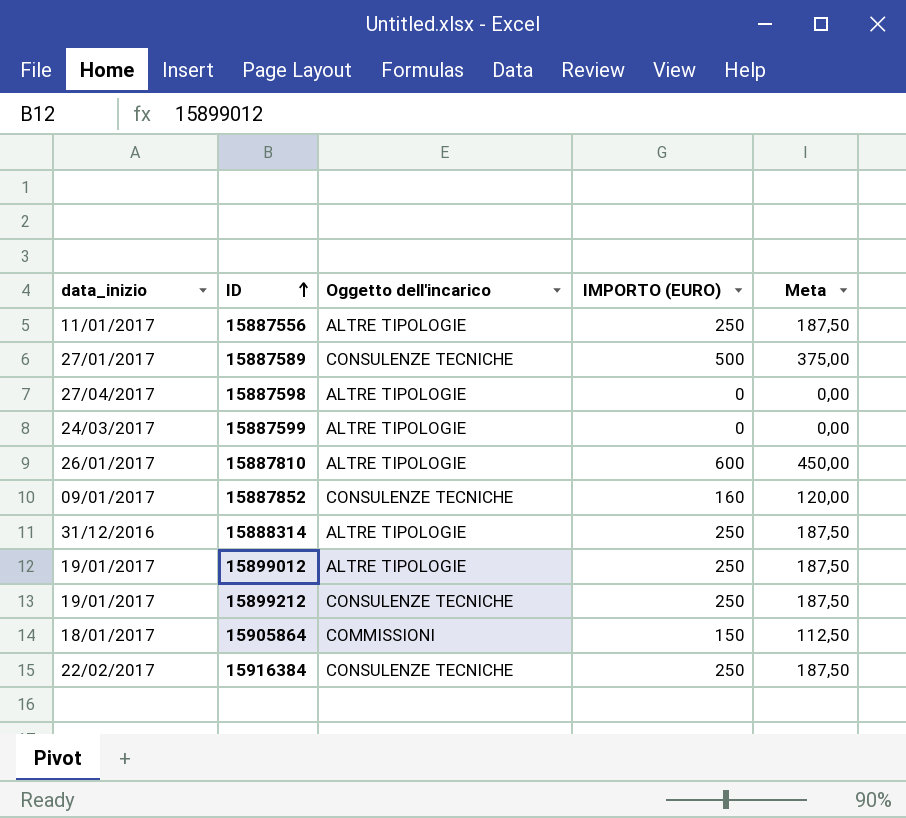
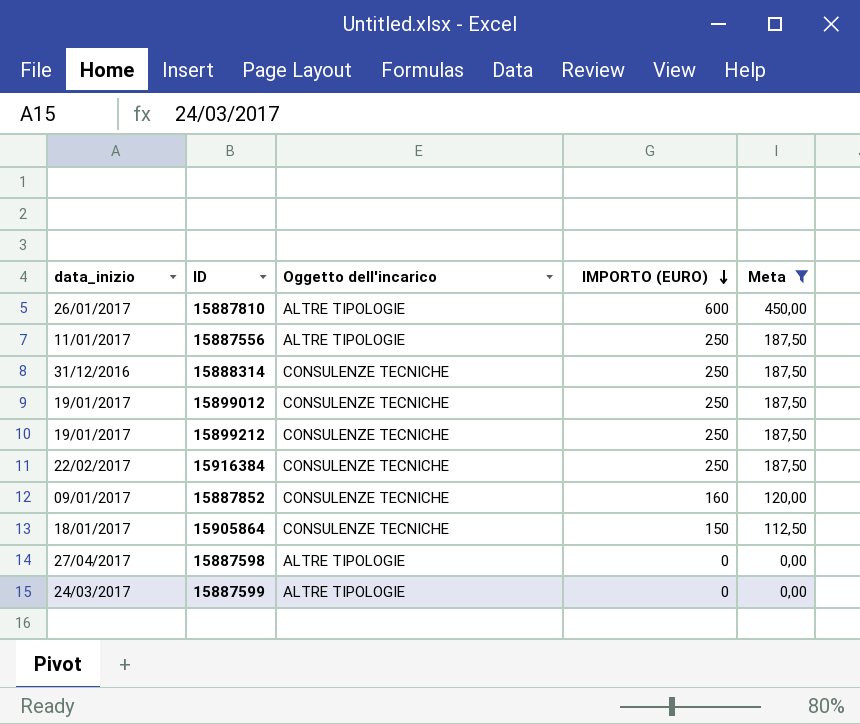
filter: none -> Meta != 375,00
row order: ID ascending -> IMPORTO (EURO) descending
15888314 | Oggetto dell'incarico: ALTRE TIPOLOGIE -> CONSULENZE TECNICHE
15899012 | Oggetto dell'incarico: ALTRE TIPOLOGIE -> CONSULENZE TECNICHE
15905864 | Oggetto dell'incarico: COMMISSIONI -> CONSULENZE TECNICHE

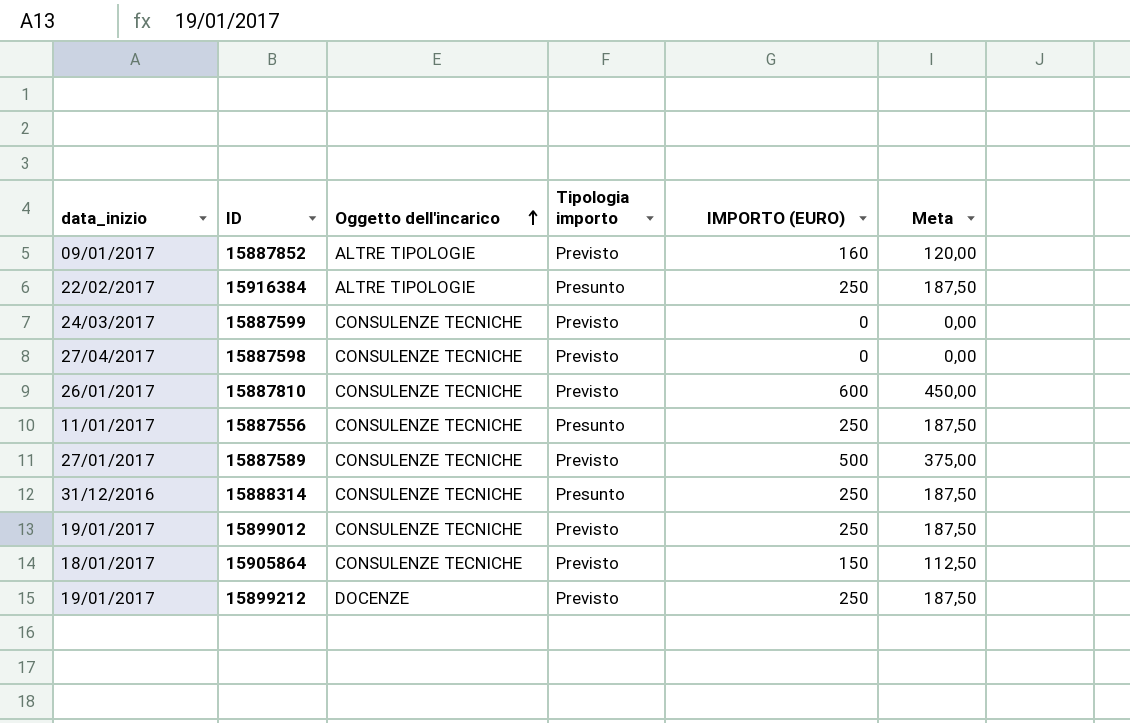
filter: Meta != 375,00 -> none
row order: IMPORTO (EURO) descending -> Oggetto dell'incarico ascending
column Tipologia importo | position: none -> 4
15887852 | Oggetto dell'incarico: CONSULENZE TECNICHE -> ALTRE TIPOLOGIE
15916384 | Oggetto dell'incarico: CONSULENZE TECNICHE -> ALTRE TIPOLOGIE
15887599 | Oggetto dell'incarico: ALTRE TIPOLOGIE -> CONSULENZE TECNICHE
15887598 | Oggetto dell'incarico: ALTRE TIPOLOGIE -> CONSULENZE TECNICHE
15887810 | Oggetto dell'incarico: ALTRE TIPOLOGIE -> CONSULENZE TECNICHE
15887556 | Oggetto dell'incarico: ALTRE TIPOLOGIE -> CONSULENZE TECNICHE
15899212 | Oggetto dell'incarico: CONSULENZE TECNICHE -> DOCENZE

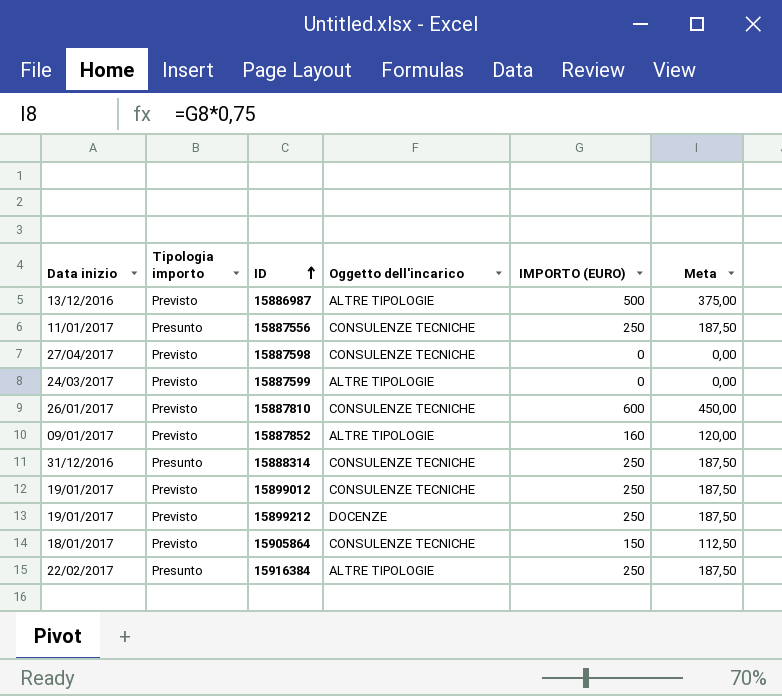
row order: Oggetto dell'incarico ascending -> ID ascending
column name: data_inizio -> Data inizio
column Tipologia importo | position: 4 -> 2
row 15887589: 27/01/2017 | CONSULENZE TECNICHE | Previsto | 500 | 375,00 -> none
row 15886987: none -> 13/12/2016 | Previsto | ALTRE TIPOLOGIE | 500 | 375,00
15887599 | Oggetto dell'incarico: CONSULENZE TECNICHE -> ALTRE TIPOLOGIE

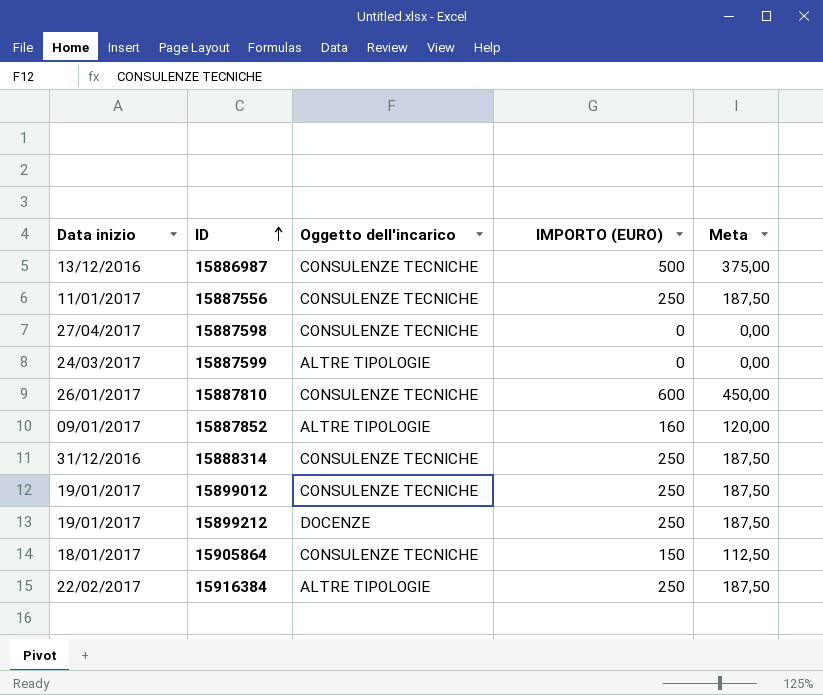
column Tipologia importo | position: 2 -> none
15886987 | Oggetto dell'incarico: ALTRE TIPOLOGIE -> CONSULENZE TECNICHE

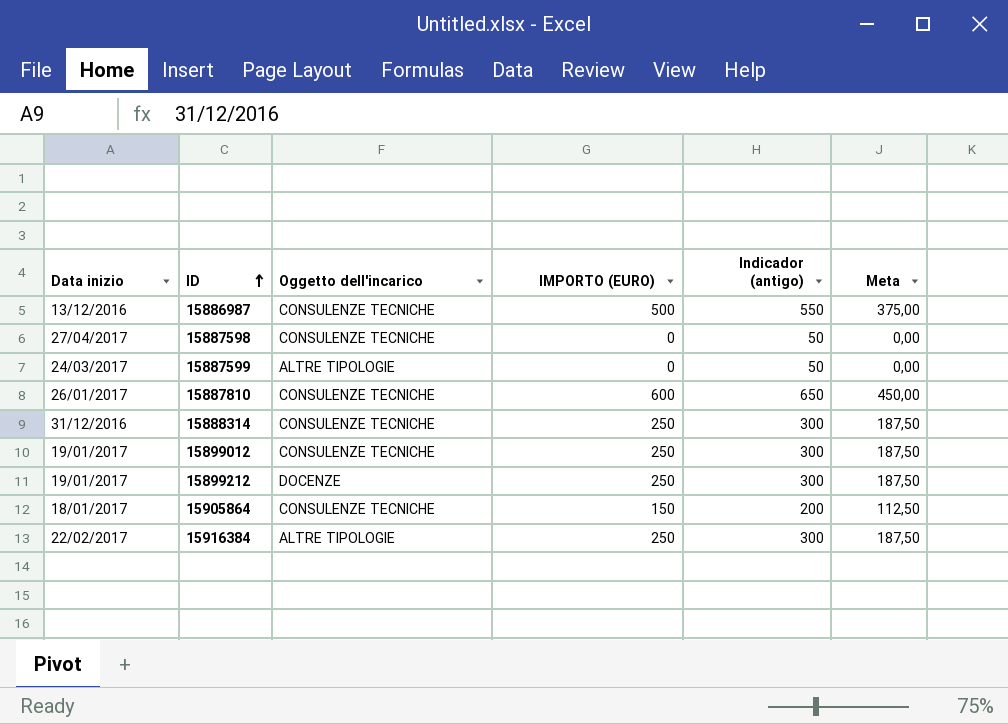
column Indicador (antigo) | formula: none -> [IMPORTO (EURO)] + 50
row 15887556: 11/01/2017 | CONSULENZE TECNICHE | 250 | 187,50 -> none
row 15887852: 09/01/2017 | ALTRE TIPOLOGIE | 160 | 120,00 -> none

